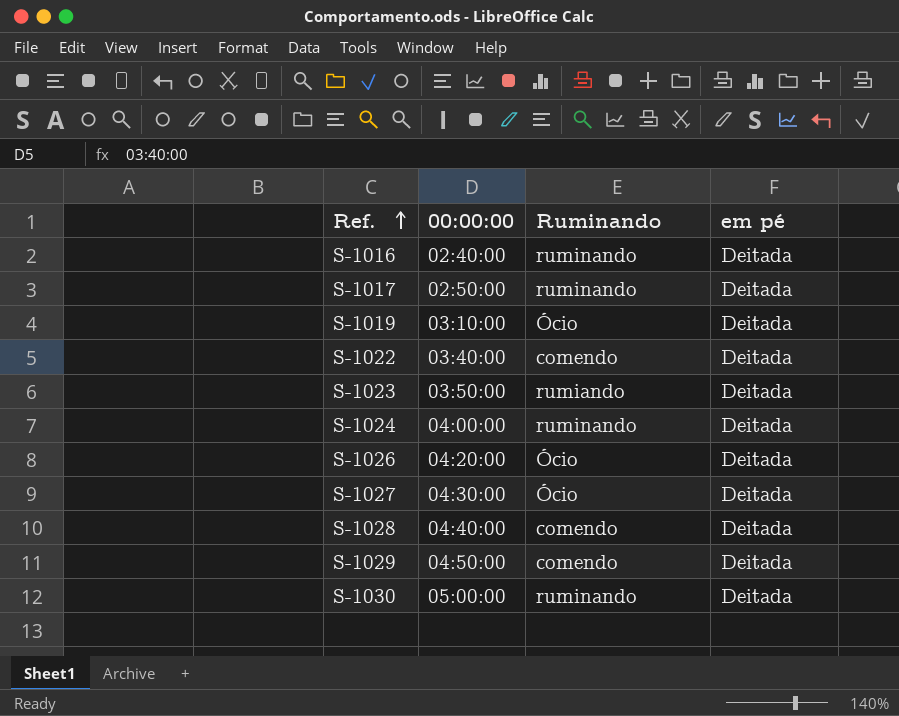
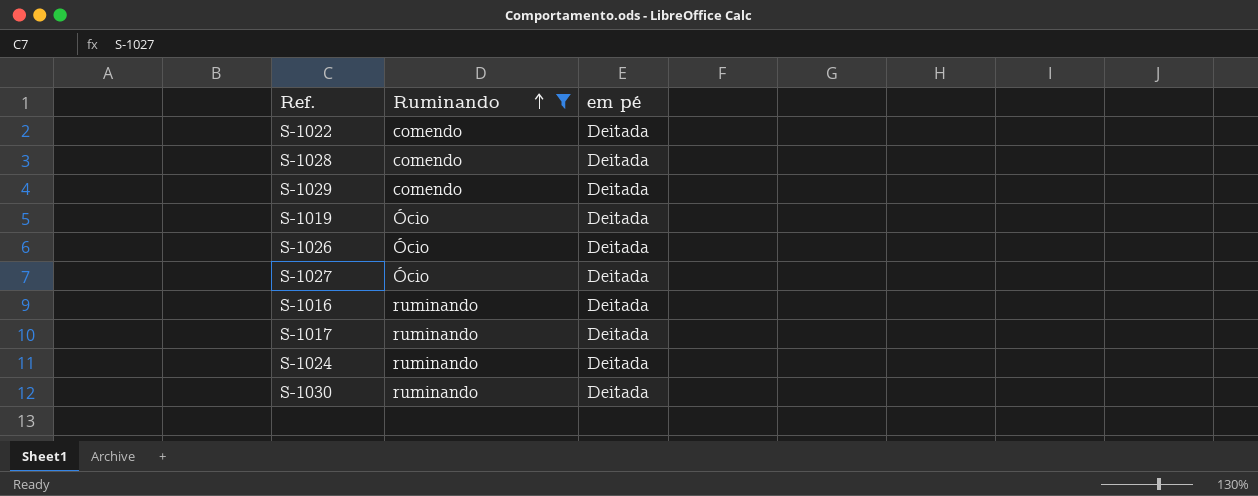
filter: none -> Ruminando != rumiando
row order: Ref. ascending -> Ruminando ascending
column 00:00:00 | position: 2 -> none

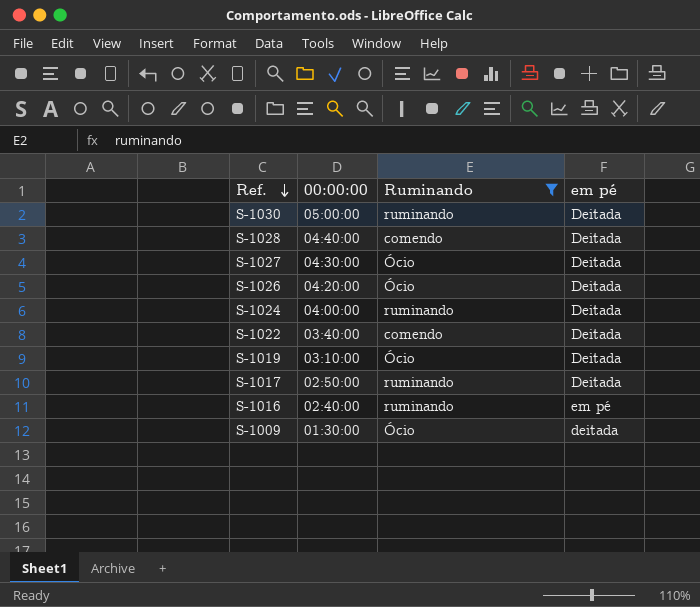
row order: Ruminando ascending -> Ref. descending
column 00:00:00 | position: none -> 2
row S-1029: comendo | Deitada -> none
S-1016 | em pé: Deitada -> em pé
row S-1009: none -> 01:30:00 | Ócio | deitada

